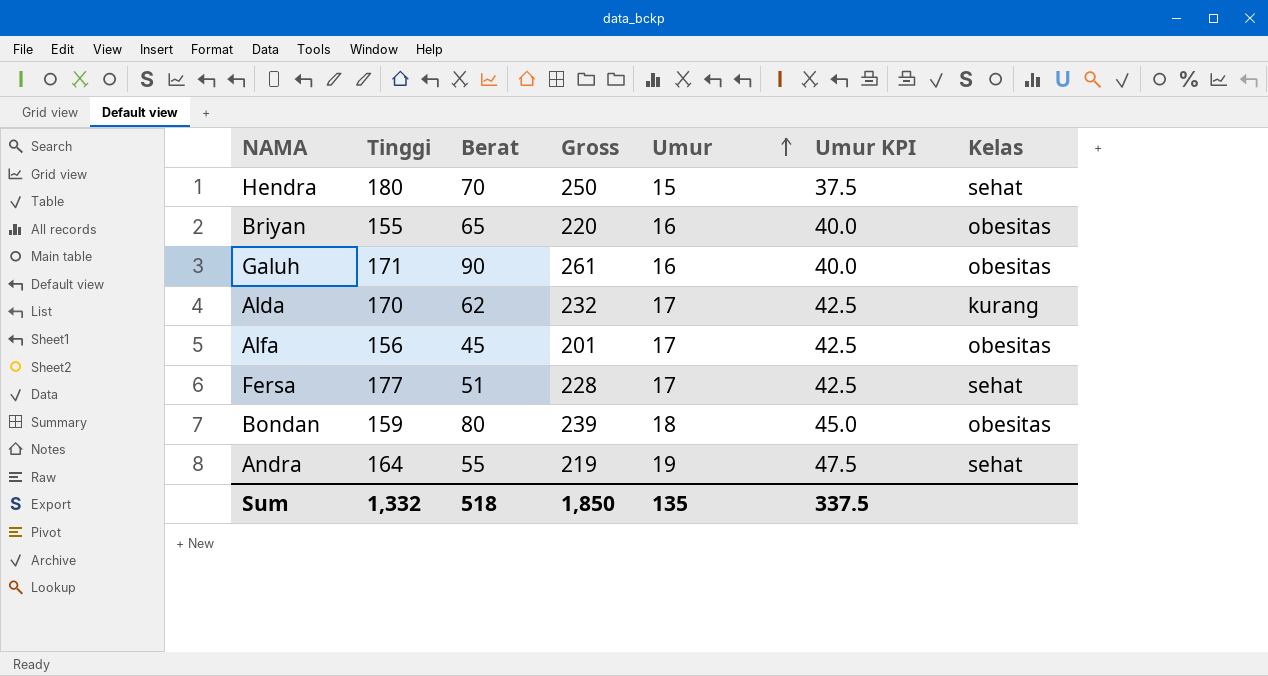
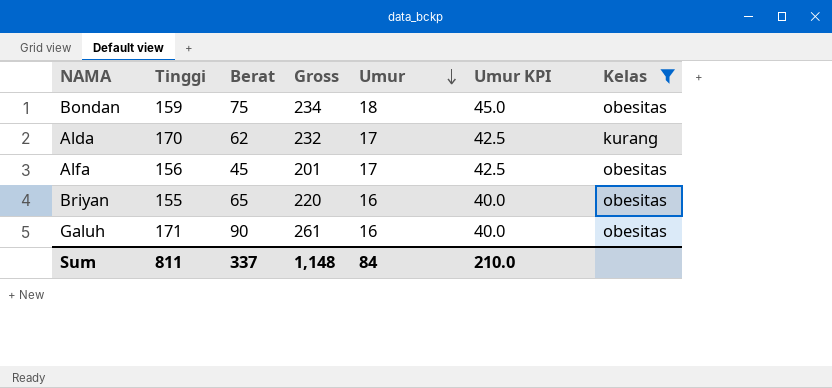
filter: none -> Kelas != sehat
row order: Umur ascending -> Umur descending
Bondan | Berat: 80 -> 75
Bondan | Gross: 239 -> 234
Sum | Tinggi: 1,332 -> 811
Sum | Berat: 518 -> 337
Sum | Gross: 1,850 -> 1,148
Sum | Umur: 135 -> 84
Sum | Umur KPI: 337.5 -> 210.0

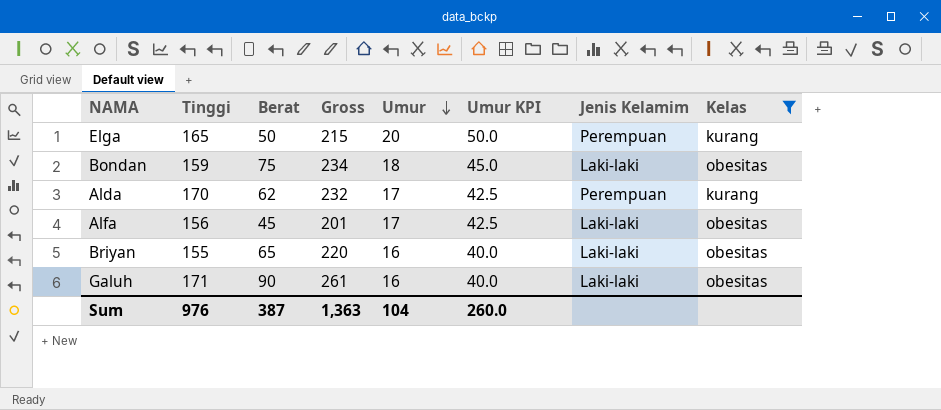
column Jenis Kelamim | position: none -> 7
row Elga: none -> 165 | 50 | 215 | 20 | 50.0 | Perempuan | kurang
Sum | Tinggi: 811 -> 976
Sum | Berat: 337 -> 387
Sum | Gross: 1,148 -> 1,363
Sum | Umur: 84 -> 104
Sum | Umur KPI: 210.0 -> 260.0

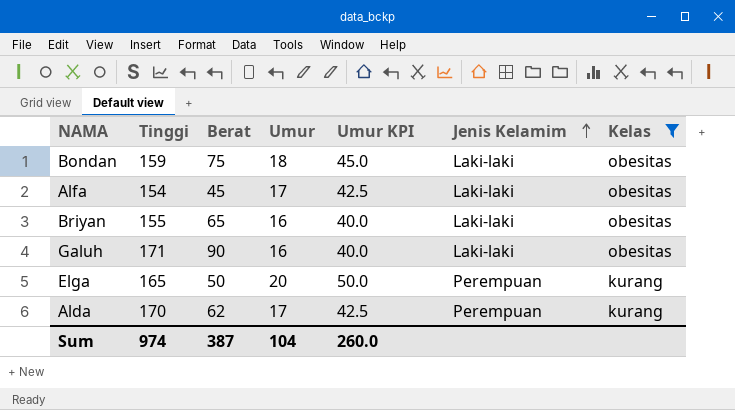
row order: Umur descending -> Jenis Kelamim ascending
column Gross | formula: [Tinggi] + [Berat] -> none
Alfa | Tinggi: 156 -> 154
Sum | Tinggi: 976 -> 974

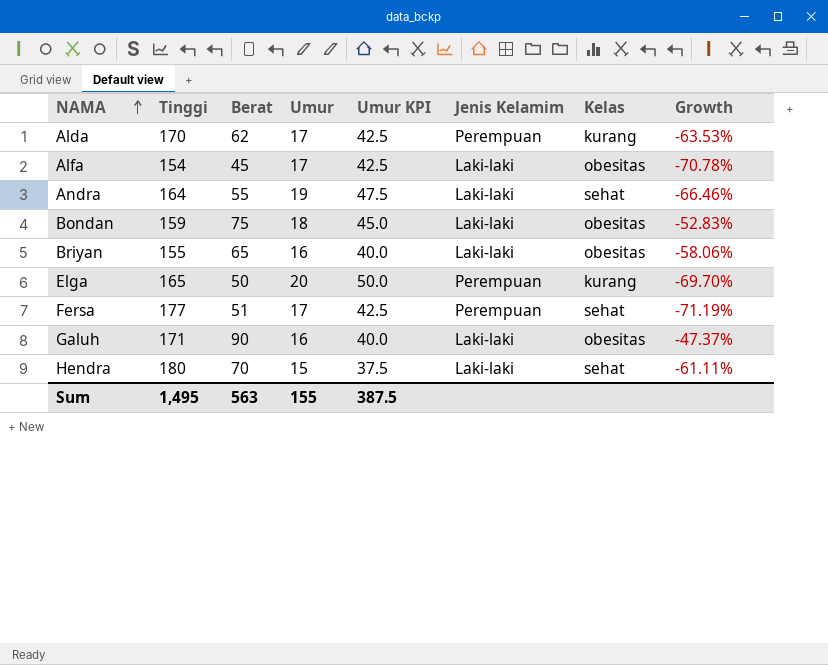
filter: Kelas != sehat -> none
row order: Jenis Kelamim ascending -> NAMA ascending
column Growth | formula: none -> ([Berat] - [Tinggi]) / [Tinggi]
Sum | Tinggi: 974 -> 1,495
Sum | Berat: 387 -> 563
Sum | Umur: 104 -> 155
Sum | Umur KPI: 260.0 -> 387.5

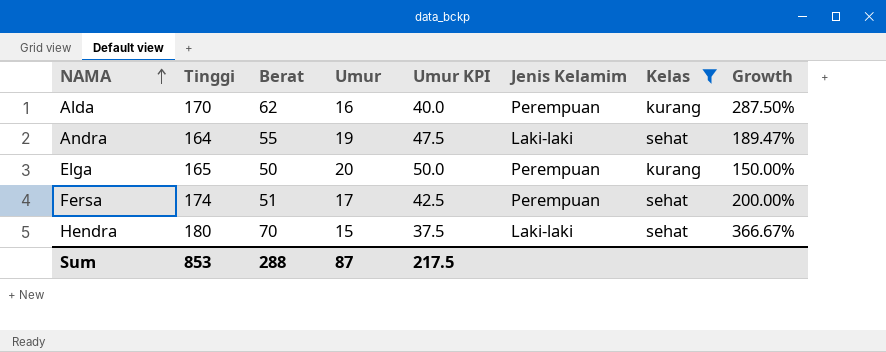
filter: none -> Kelas != obesitas
column Growth | formula: ([Berat] - [Tinggi]) / [Tinggi] -> ([Berat] - [Umur]) / [Umur]
Alda | Umur: 17 -> 16
Alda | Umur KPI: 42.5 -> 40.0
Fersa | Tinggi: 177 -> 174
Sum | Tinggi: 1,495 -> 853
Sum | Berat: 563 -> 288
Sum | Umur: 155 -> 87
Sum | Umur KPI: 387.5 -> 217.5

